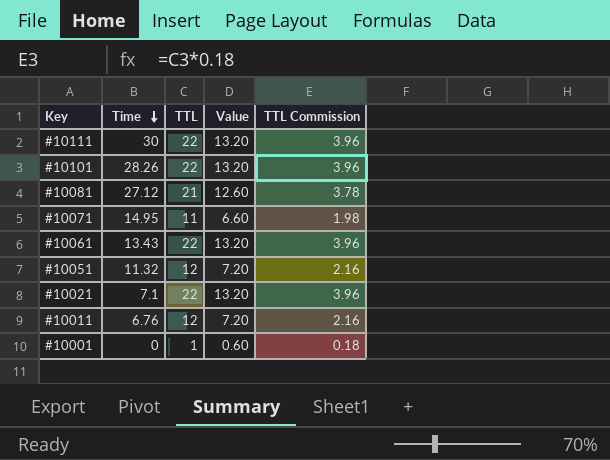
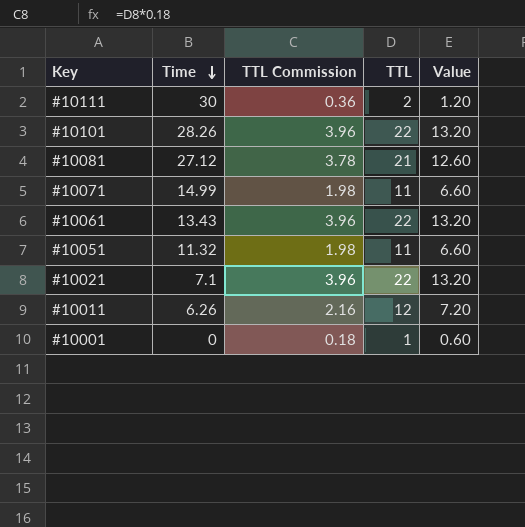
column TTL Commission | position: 5 -> 3
#10111 | TTL Commission: 3.96 -> 0.36
#10111 | TTL: 22 -> 2
#10111 | Value: 13.20 -> 1.20
#10071 | Time: 14.95 -> 14.99
#10051 | TTL Commission: 2.16 -> 1.98
#10051 | TTL: 12 -> 11
#10051 | Value: 7.20 -> 6.60
#10011 | Time: 6.76 -> 6.26

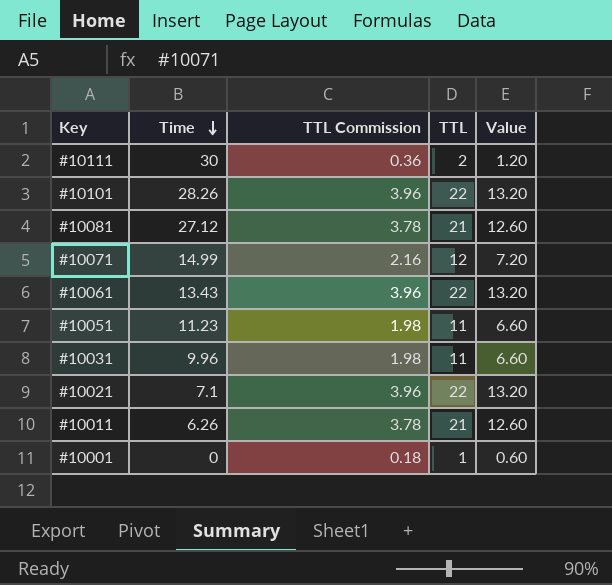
#10071 | TTL Commission: 1.98 -> 2.16
#10071 | TTL: 11 -> 12
#10071 | Value: 6.60 -> 7.20
#10051 | Time: 11.32 -> 11.23
row #10031: none -> 9.96 | 1.98 | 11 | 6.60
#10011 | TTL Commission: 2.16 -> 3.78
#10011 | TTL: 12 -> 21
#10011 | Value: 7.20 -> 12.60

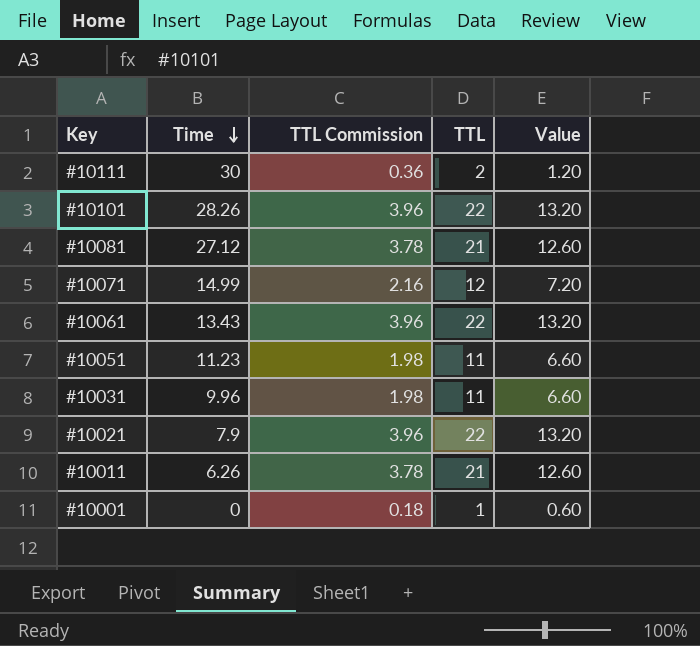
#10021 | Time: 7.1 -> 7.9

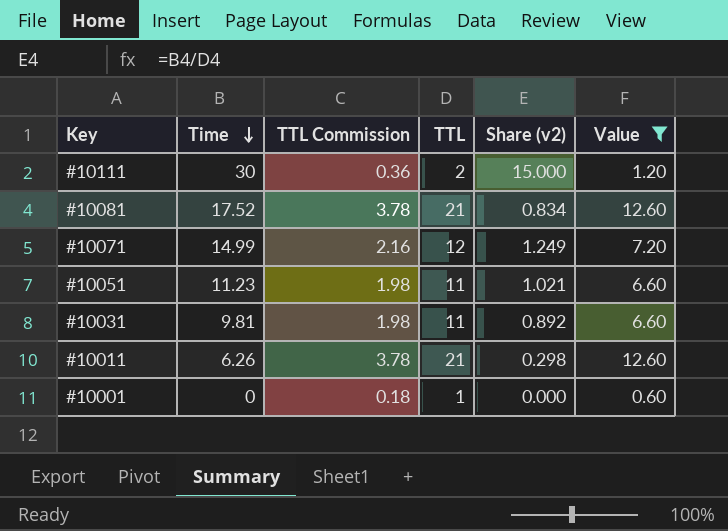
filter: none -> Value != 13.20
column Share (v2) | formula: none -> [Time] / [TTL]
#10081 | Time: 27.12 -> 17.52
#10031 | Time: 9.96 -> 9.81

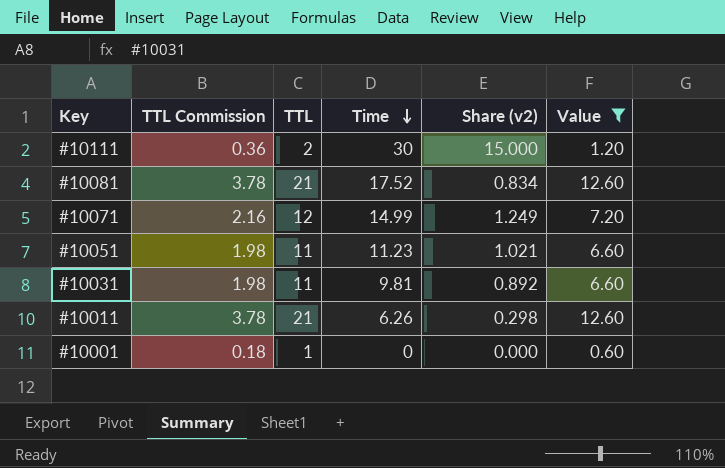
column Time | position: 2 -> 4

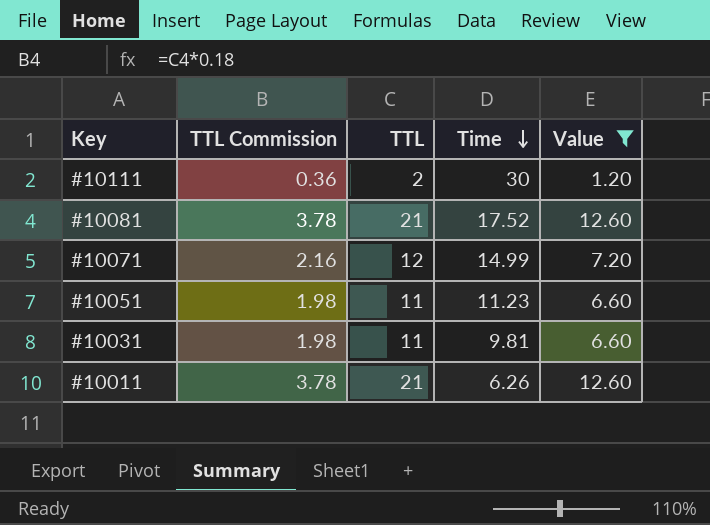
column Share (v2) | formula: [Time] / [TTL] -> none
row #10001: 0.18 | 1 | 0 | 0.000 | 0.60 -> none

